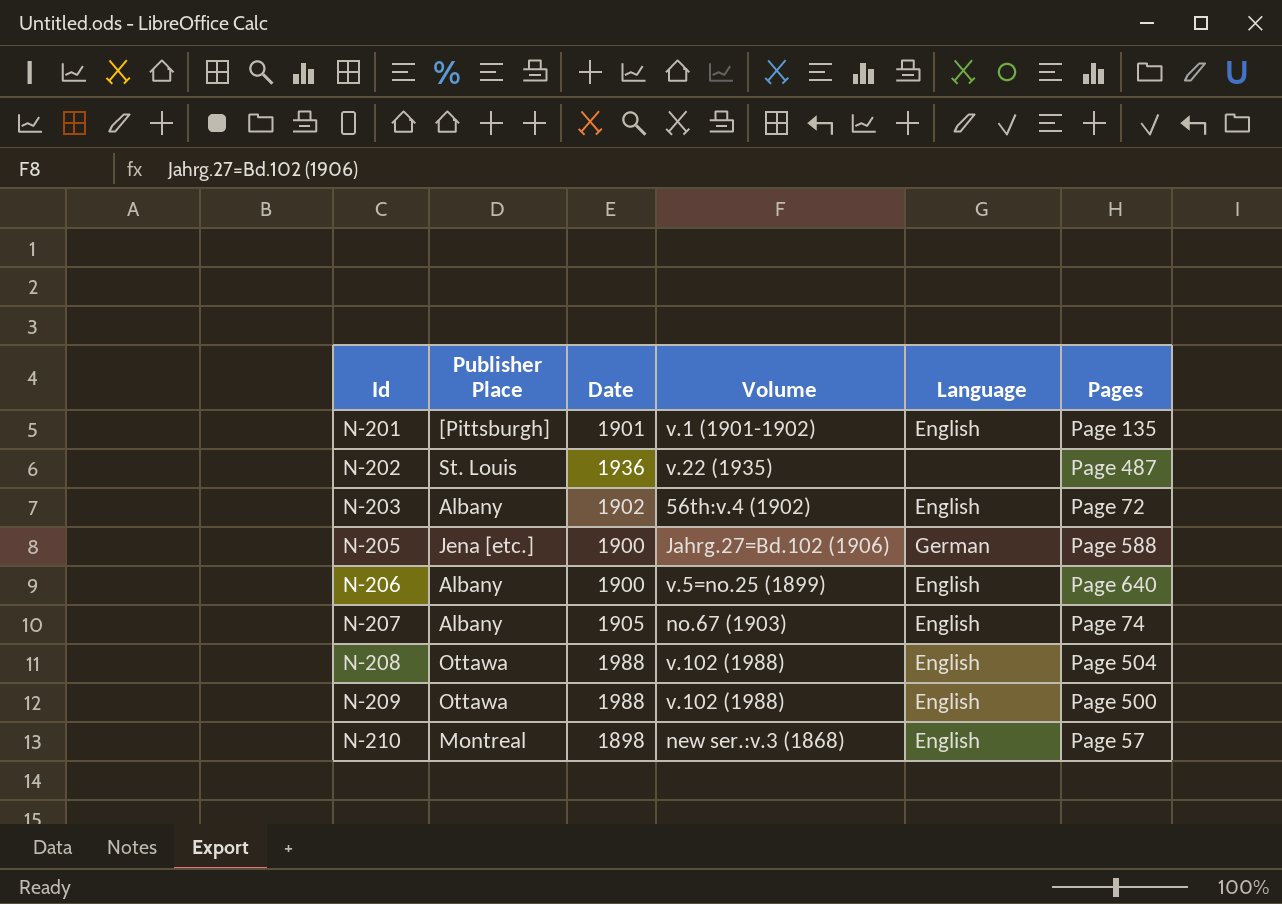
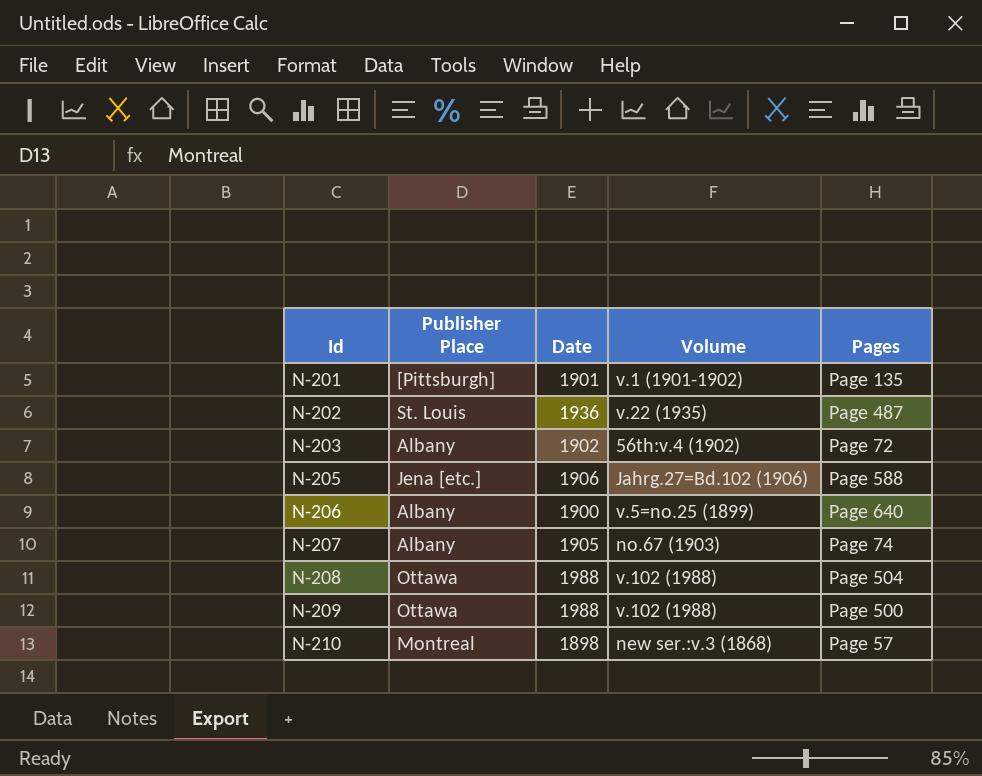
column Language | position: 5 -> none
N-205 | Date: 1900 -> 1906

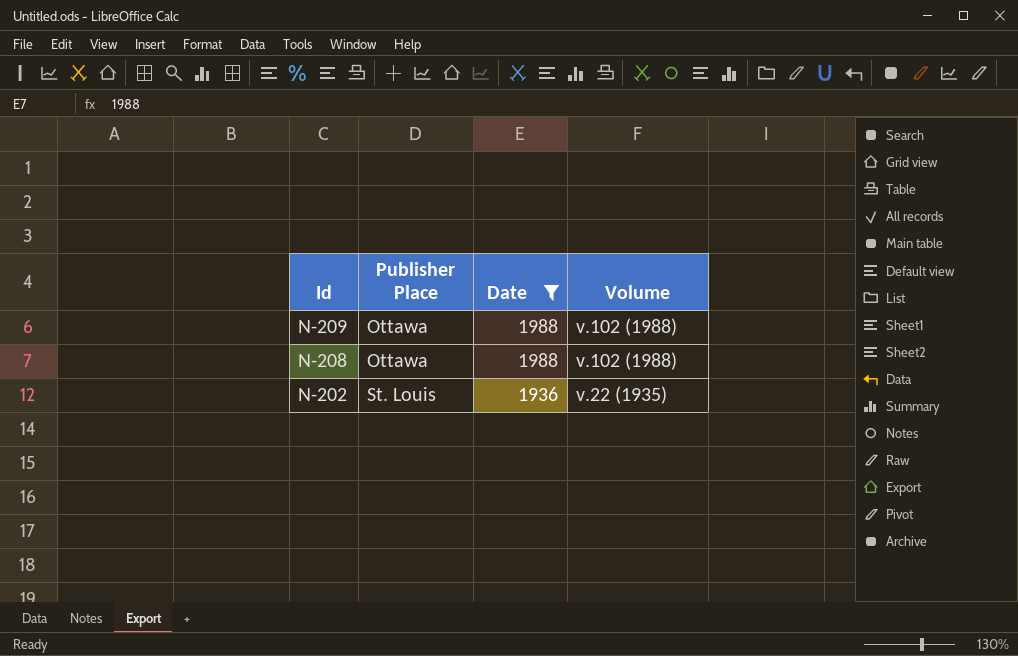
filter: none -> Date >= 1936
row order: Id ascending -> Id descending
column Pages | position: 5 -> none

